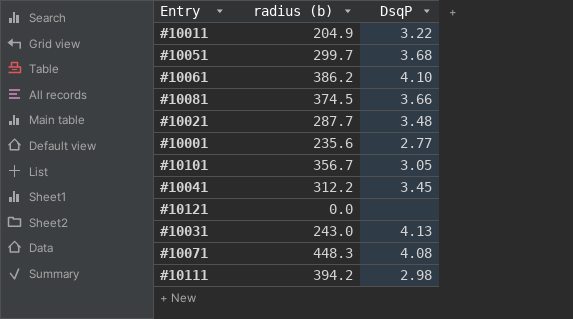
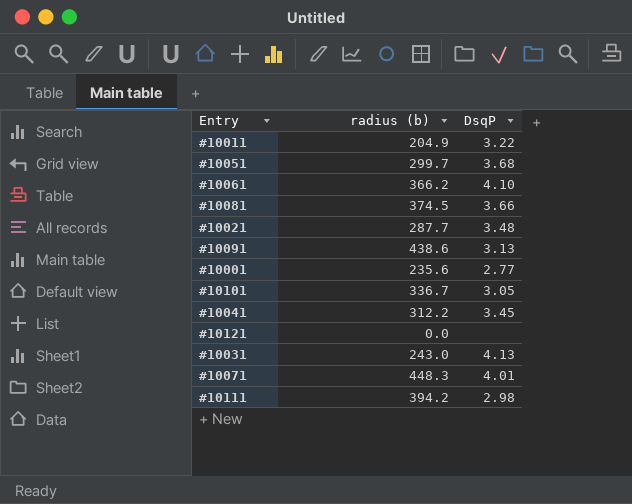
#10061 | radius (b): 386.2 -> 366.2
row #10091: none -> 438.6 | 3.13
#10101 | radius (b): 356.7 -> 336.7
#10071 | DsqP: 4.08 -> 4.01

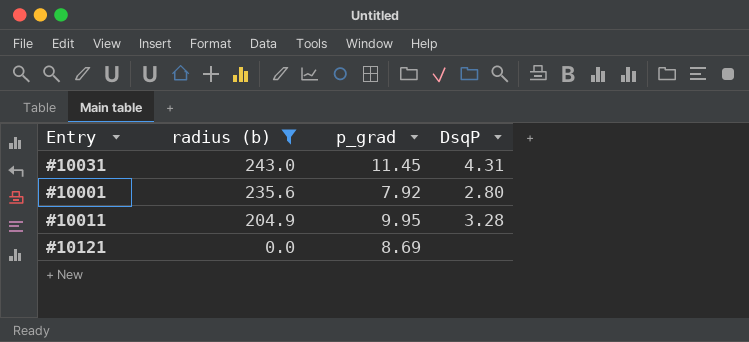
filter: none -> radius (b) <= 243.0
row order: none -> radius (b) descending
column p_grad | position: none -> 3
#10031 | DsqP: 4.13 -> 4.31
#10001 | DsqP: 2.77 -> 2.80
#10011 | DsqP: 3.22 -> 3.28

